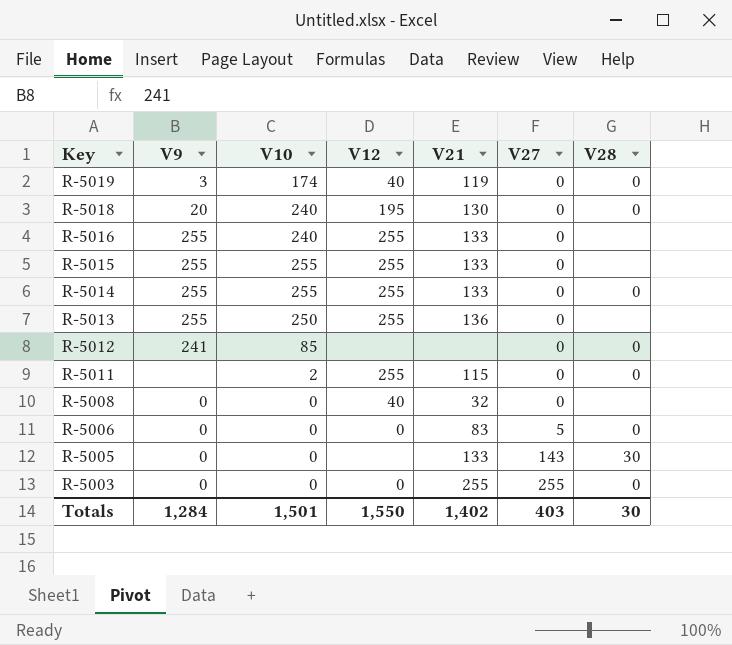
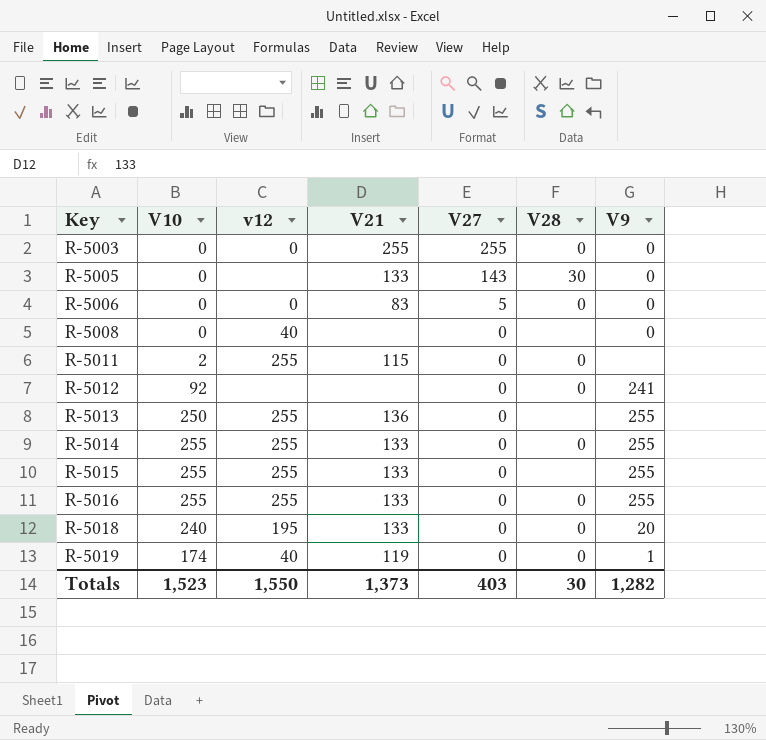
row order: Key descending -> Key ascending
column name: V12 -> v12
column V9 | position: 2 -> 7
R-5008 | V21: 32 -> none
R-5012 | V10: 85 -> 92
R-5016 | V10: 240 -> 255
R-5016 | V28: none -> 0
R-5018 | V21: 130 -> 133
R-5019 | V9: 3 -> 1
Totals | V10: 1,501 -> 1,523
Totals | V21: 1,402 -> 1,373
Totals | V9: 1,284 -> 1,282

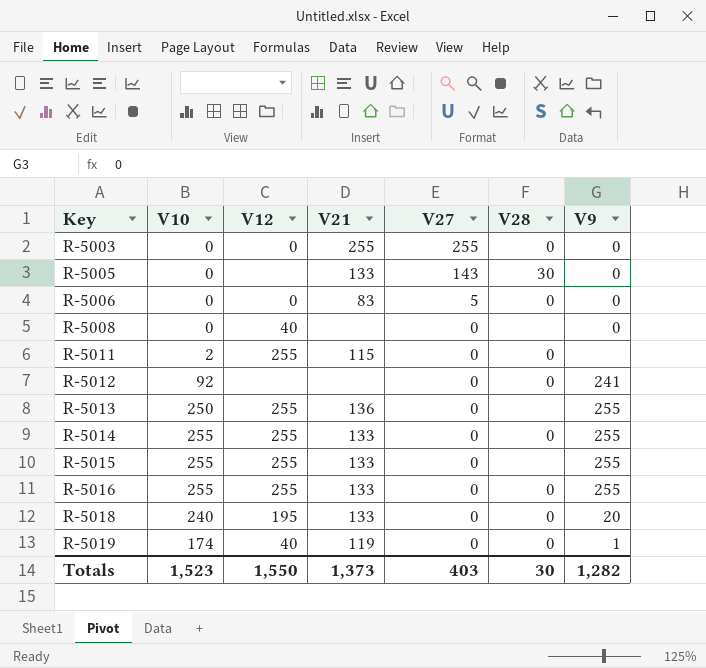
column name: v12 -> V12

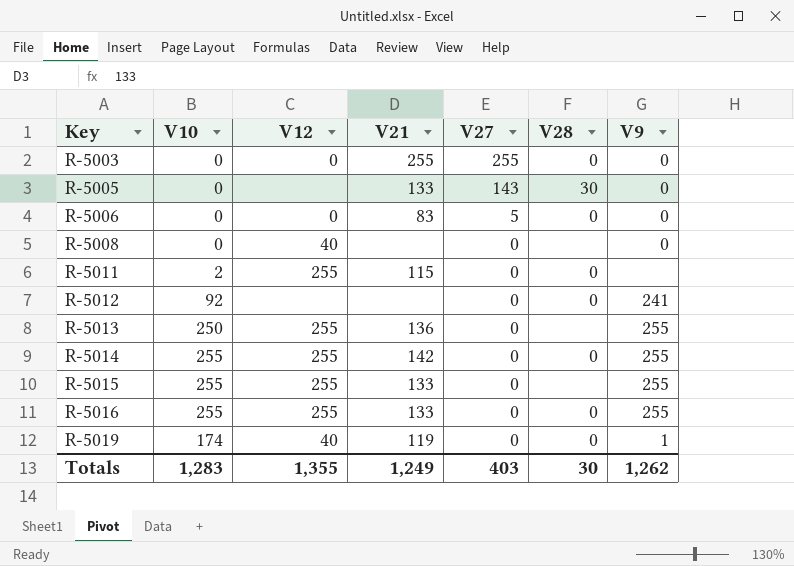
row R-5018: 240 | 195 | 133 | 0 | 0 | 20 -> none
R-5014 | V21: 133 -> 142
Totals | V10: 1,523 -> 1,283
Totals | V12: 1,550 -> 1,355
Totals | V21: 1,373 -> 1,249
Totals | V9: 1,282 -> 1,262

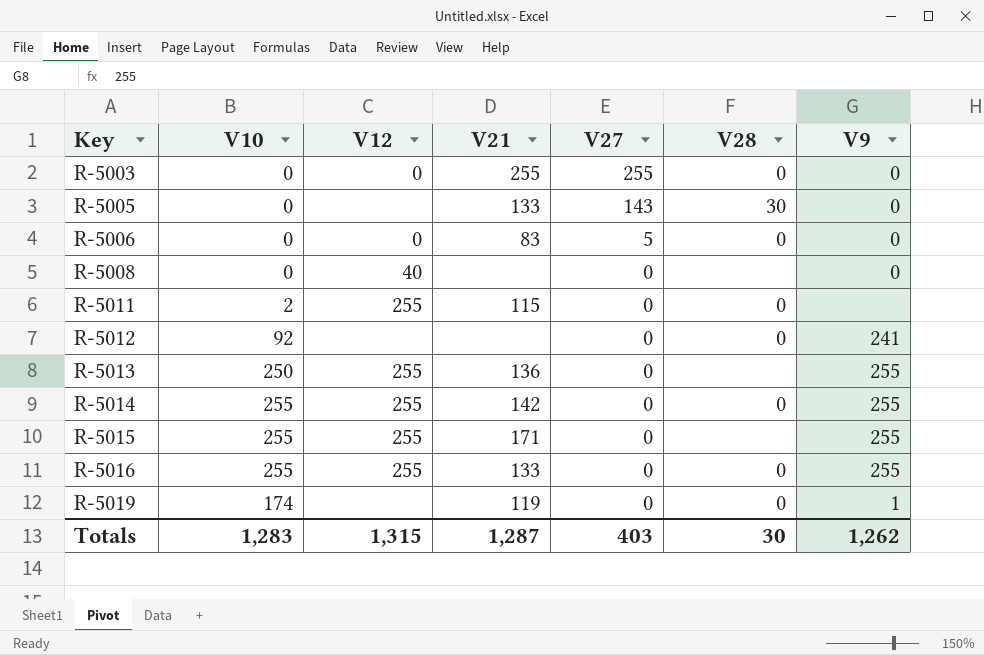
R-5015 | V21: 133 -> 171
R-5019 | V12: 40 -> none
Totals | V12: 1,355 -> 1,315
Totals | V21: 1,249 -> 1,287

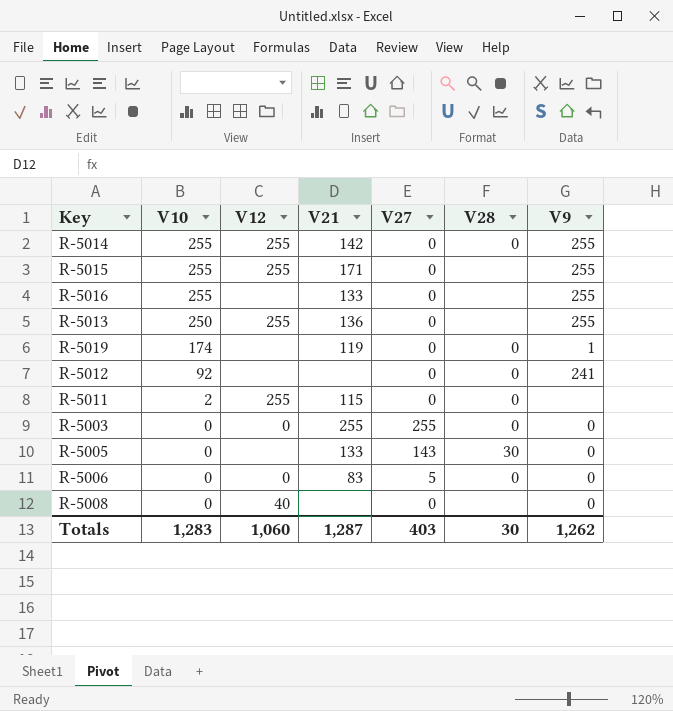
row order: Key ascending -> V10 descending
R-5016 | V12: 255 -> none
R-5016 | V28: 0 -> none
Totals | V12: 1,315 -> 1,060

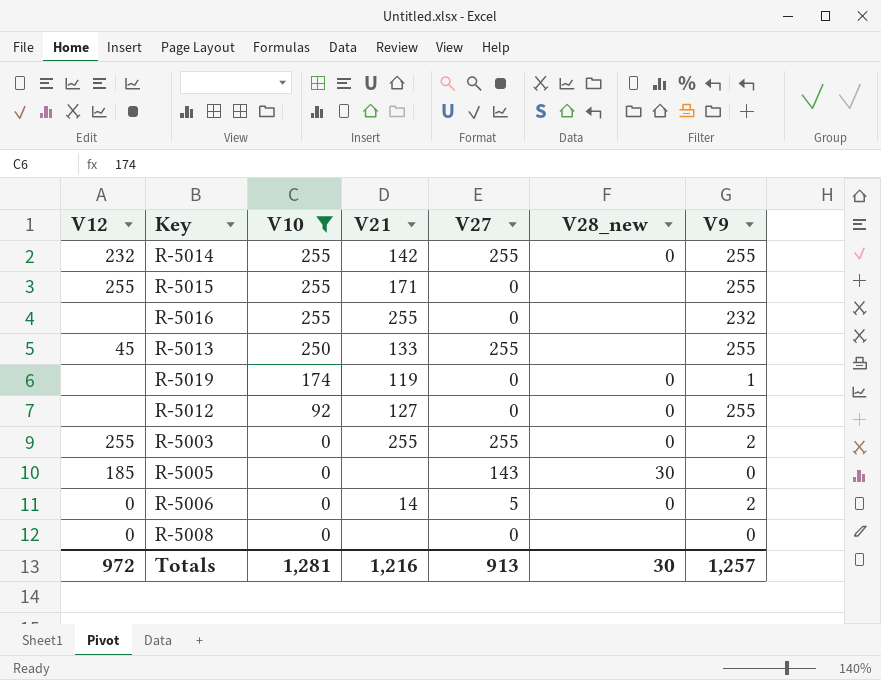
filter: none -> V10 != 2
column V12 | position: 3 -> 1
column name: V28 -> V28_new
R-5014 | V12: 255 -> 232
R-5014 | V27: 0 -> 255
R-5016 | V21: 133 -> 255
R-5016 | V9: 255 -> 232
R-5013 | V12: 255 -> 45
R-5013 | V21: 136 -> 133
R-5013 | V27: 0 -> 255
R-5012 | V21: none -> 127
R-5012 | V9: 241 -> 255
R-5003 | V12: 0 -> 255
R-5003 | V9: 0 -> 2
R-5005 | V12: none -> 185
R-5005 | V21: 133 -> none
R-5006 | V21: 83 -> 14
R-5006 | V9: 0 -> 2
R-5008 | V12: 40 -> 0
Totals | V12: 1,060 -> 972
Totals | V10: 1,283 -> 1,281
Totals | V21: 1,287 -> 1,216
Totals | V27: 403 -> 913
Totals | V9: 1,262 -> 1,257

